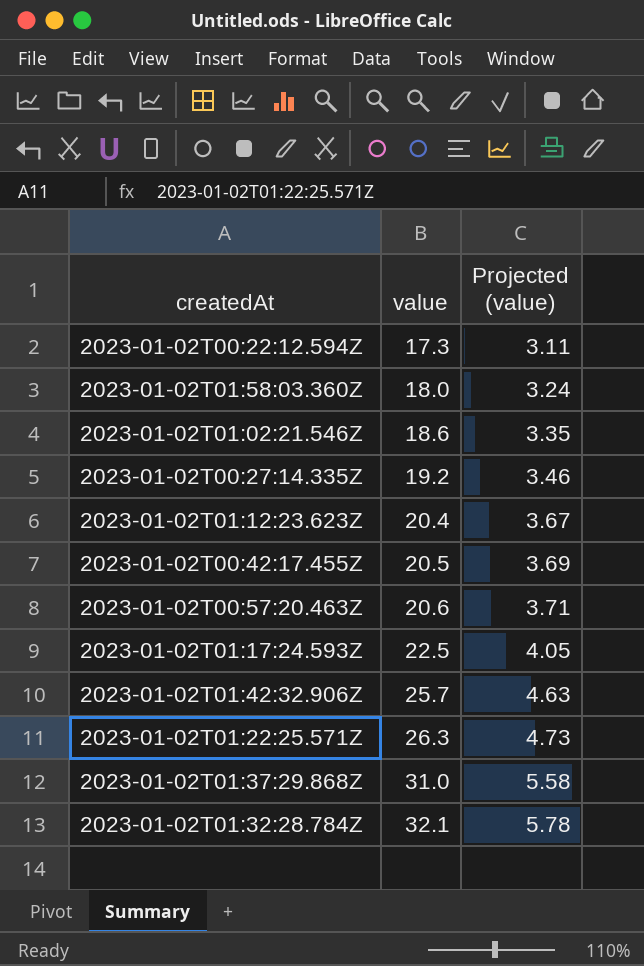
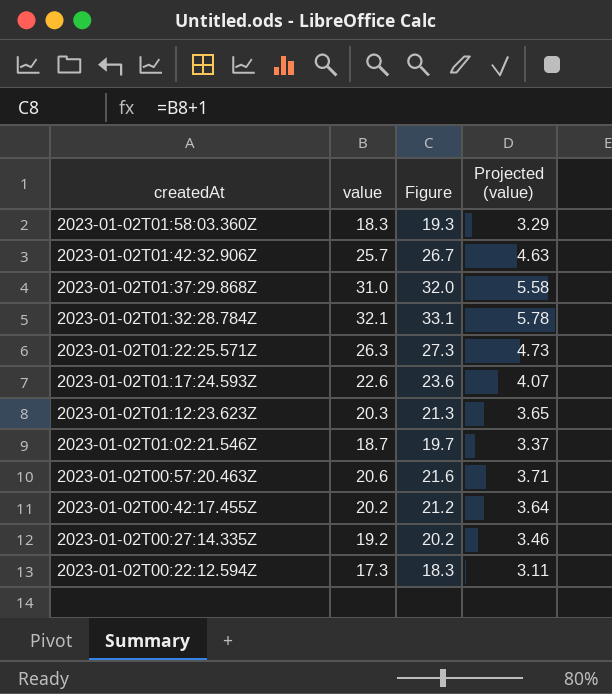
row order: value ascending -> createdAt descending
column Figure | formula: none -> [value] + 1
2023-01-02T01:58:03.360Z | value: 18.0 -> 18.3
2023-01-02T01:58:03.360Z | Projected (value): 3.24 -> 3.29
2023-01-02T01:17:24.593Z | value: 22.5 -> 22.6
2023-01-02T01:17:24.593Z | Projected (value): 4.05 -> 4.07
2023-01-02T01:12:23.623Z | value: 20.4 -> 20.3
2023-01-02T01:12:23.623Z | Projected (value): 3.67 -> 3.65
2023-01-02T01:02:21.546Z | value: 18.6 -> 18.7
2023-01-02T01:02:21.546Z | Projected (value): 3.35 -> 3.37
2023-01-02T00:42:17.455Z | value: 20.5 -> 20.2
2023-01-02T00:42:17.455Z | Projected (value): 3.69 -> 3.64

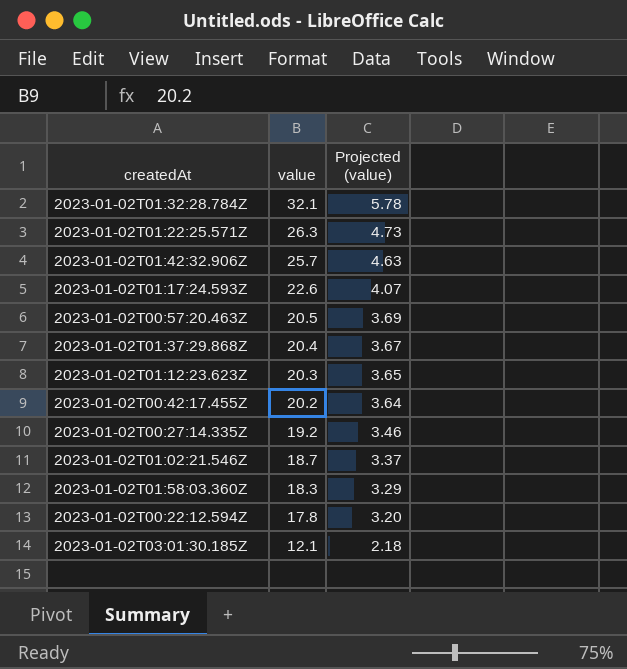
row order: createdAt descending -> value descending
column Figure | formula: [value] + 1 -> none
2023-01-02T00:57:20.463Z | value: 20.6 -> 20.5
2023-01-02T00:57:20.463Z | Projected (value): 3.71 -> 3.69
2023-01-02T01:37:29.868Z | value: 31.0 -> 20.4
2023-01-02T01:37:29.868Z | Projected (value): 5.58 -> 3.67
2023-01-02T00:22:12.594Z | value: 17.3 -> 17.8
2023-01-02T00:22:12.594Z | Projected (value): 3.11 -> 3.20
row 2023-01-02T03:01:30.185Z: none -> 12.1 | 2.18

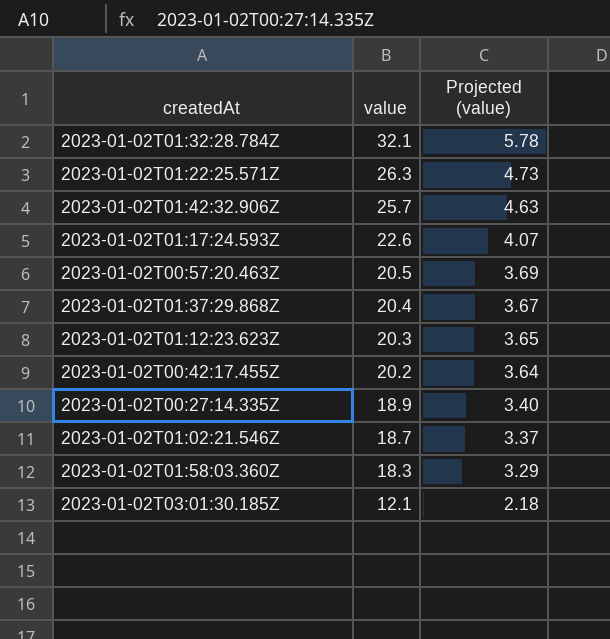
row 2023-01-02T00:22:12.594Z: 17.8 | 3.20 -> none
2023-01-02T00:27:14.335Z | value: 19.2 -> 18.9
2023-01-02T00:27:14.335Z | Projected (value): 3.46 -> 3.40

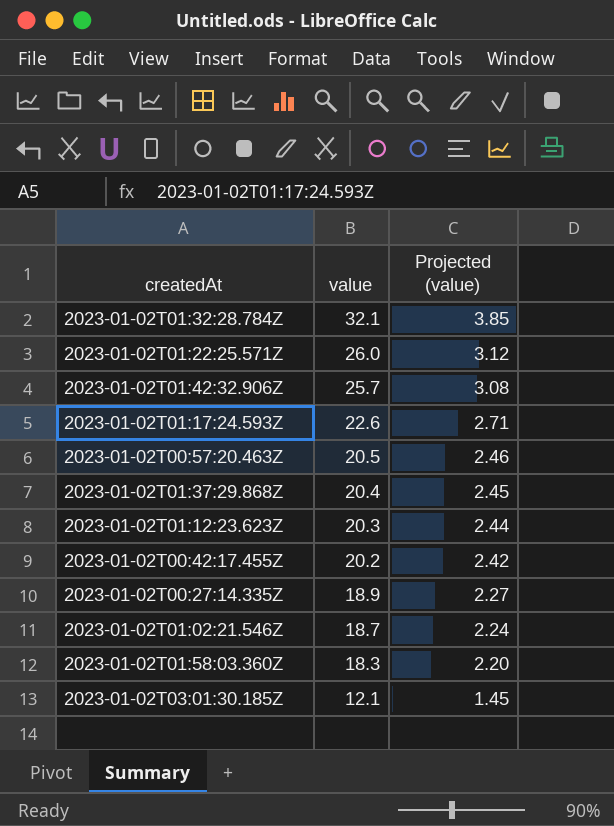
column Projected (value) | formula: [value] * 0.18 -> [value] * 0.12
2023-01-02T01:22:25.571Z | value: 26.3 -> 26.0

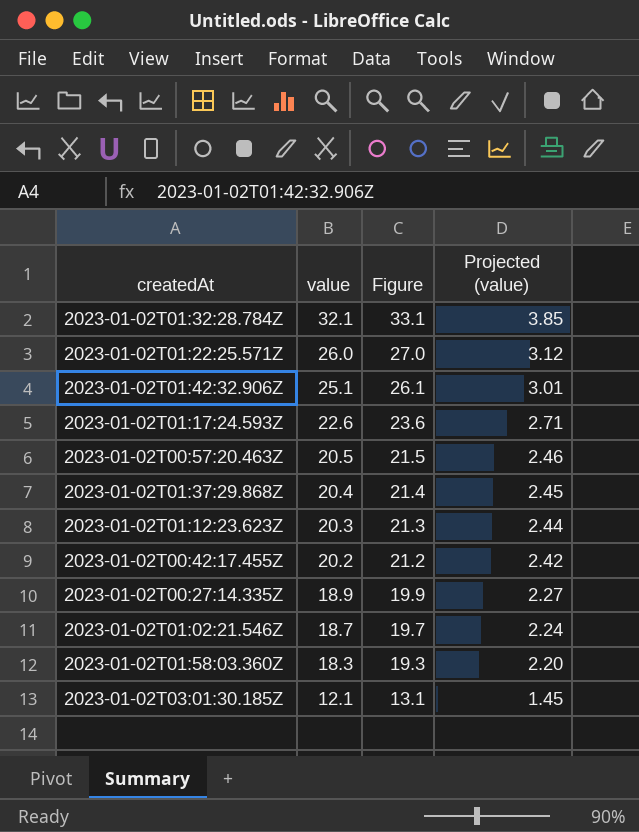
column Figure | formula: none -> [value] + 1
2023-01-02T01:42:32.906Z | value: 25.7 -> 25.1
2023-01-02T01:42:32.906Z | Projected (value): 3.08 -> 3.01

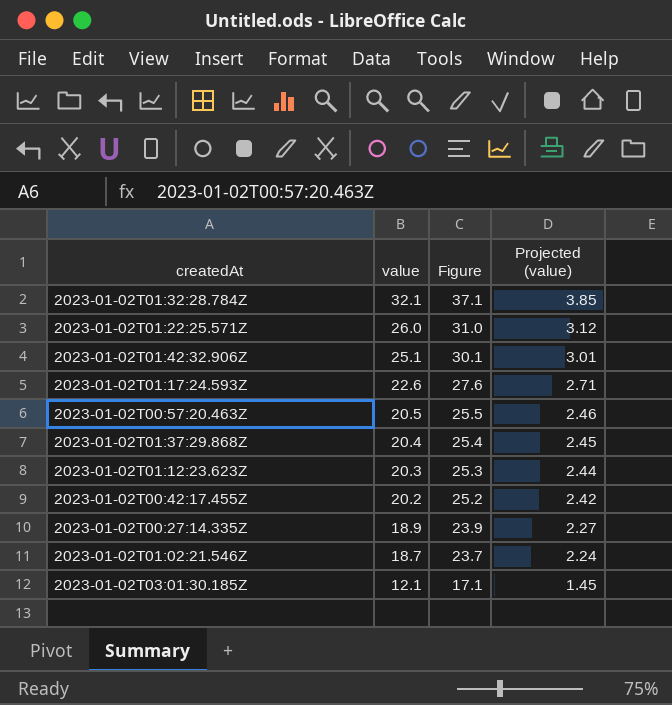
column Figure | formula: [value] + 1 -> [value] + 5
row 2023-01-02T01:58:03.360Z: 18.3 | 19.3 | 2.20 -> none

